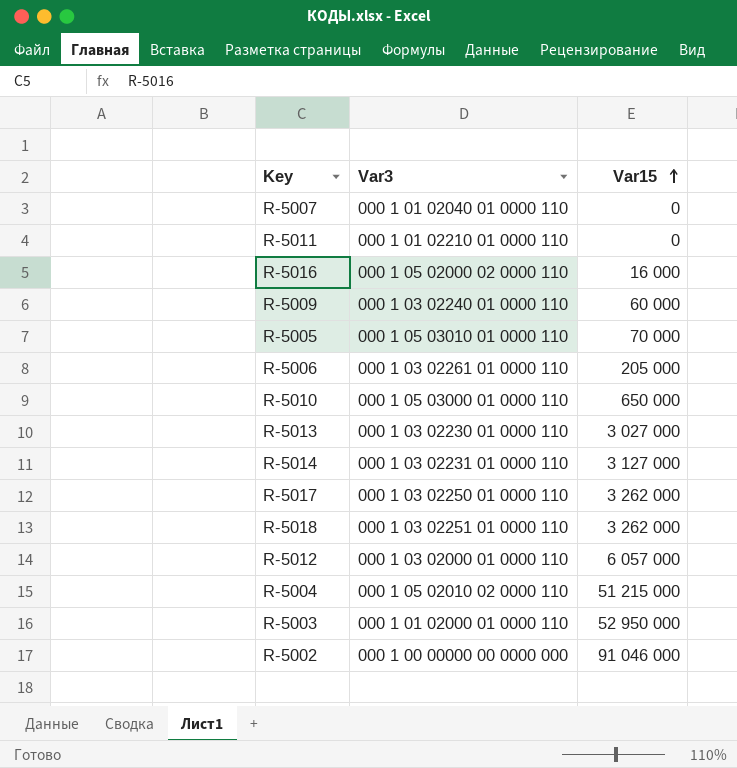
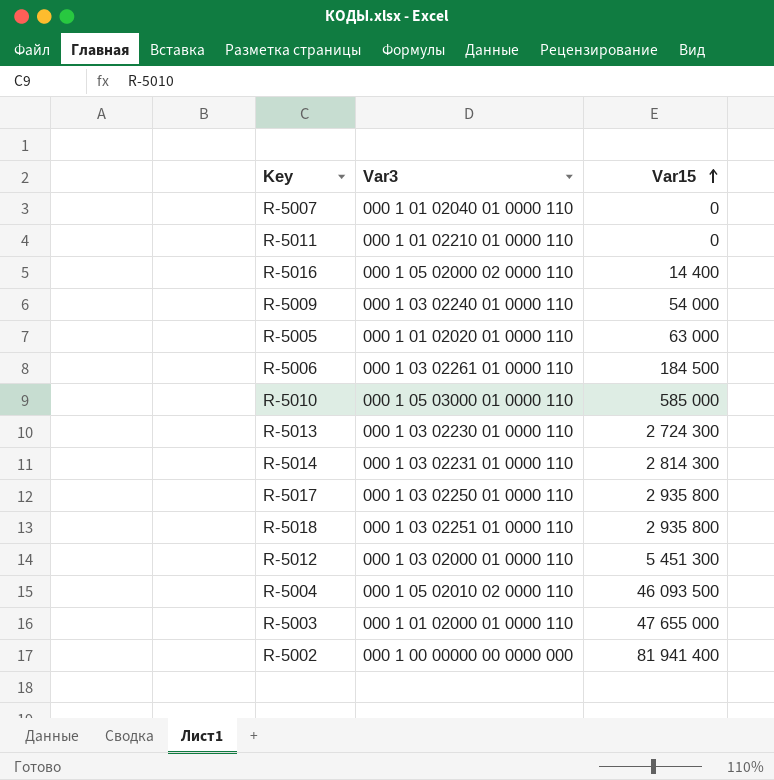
R-5016 | Var15: 16 000 -> 14 400
R-5009 | Var15: 60 000 -> 54 000
R-5005 | Var3: 000 1 05 03010 01 0000 110 -> 000 1 01 02020 01 0000 110
R-5005 | Var15: 70 000 -> 63 000
R-5006 | Var15: 205 000 -> 184 500
R-5010 | Var15: 650 000 -> 585 000
R-5013 | Var15: 3 027 000 -> 2 724 300
R-5014 | Var15: 3 127 000 -> 2 814 300
R-5017 | Var15: 3 262 000 -> 2 935 800
R-5018 | Var15: 3 262 000 -> 2 935 800
R-5012 | Var15: 6 057 000 -> 5 451 300
R-5004 | Var15: 51 215 000 -> 46 093 500
R-5003 | Var15: 52 950 000 -> 47 655 000
R-5002 | Var15: 91 046 000 -> 81 941 400

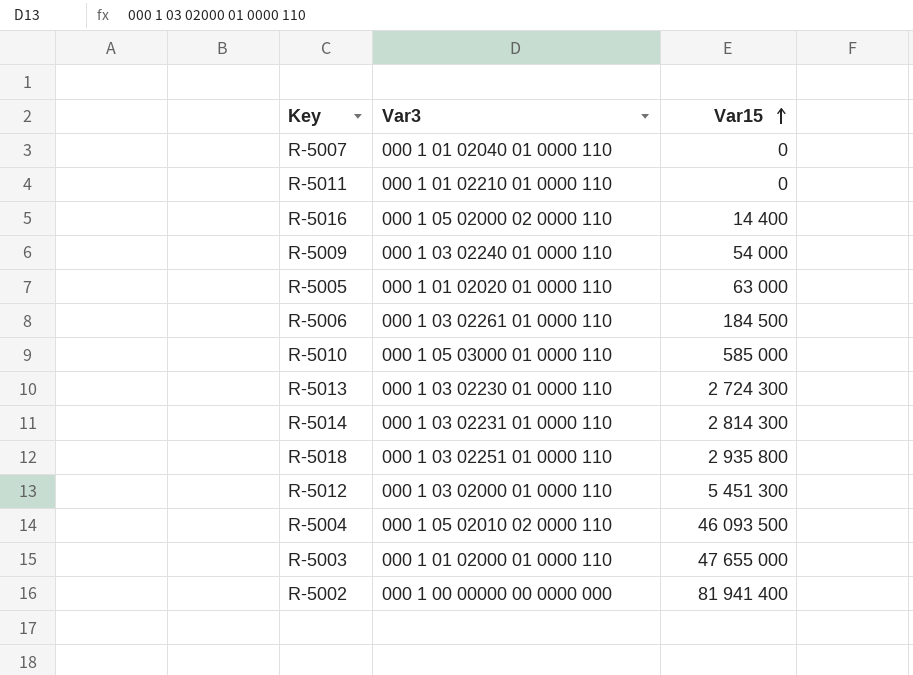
row R-5017: 000 1 03 02250 01 0000 110 | 2 935 800 -> none

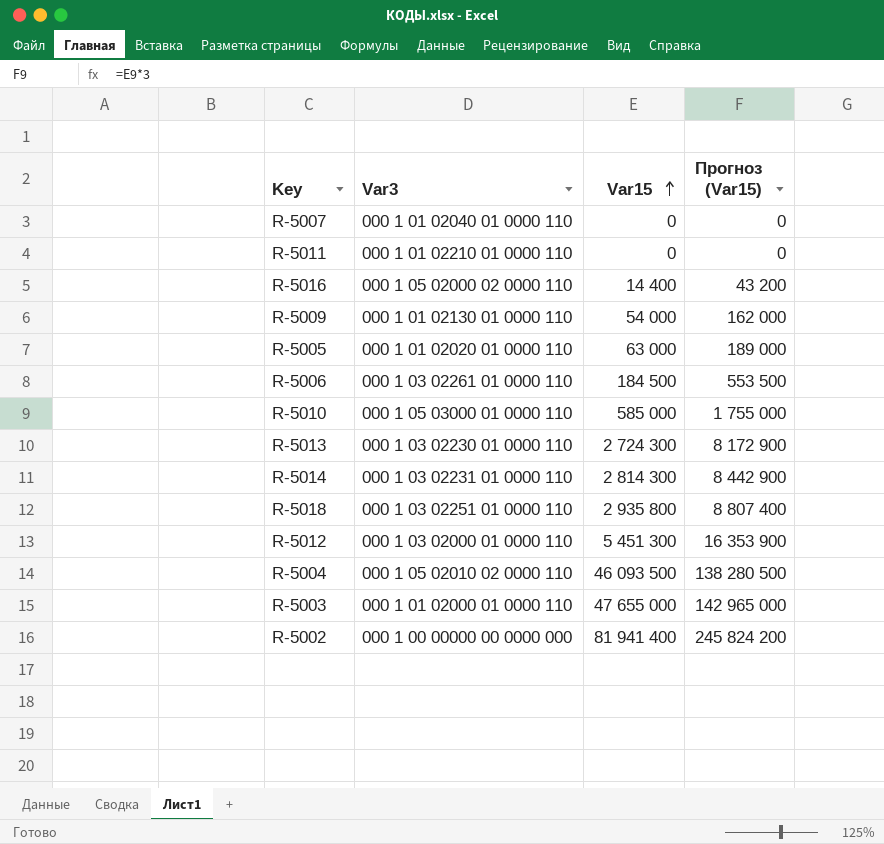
column Прогноз (Var15) | formula: none -> [Var15] * 3
R-5009 | Var3: 000 1 03 02240 01 0000 110 -> 000 1 01 02130 01 0000 110

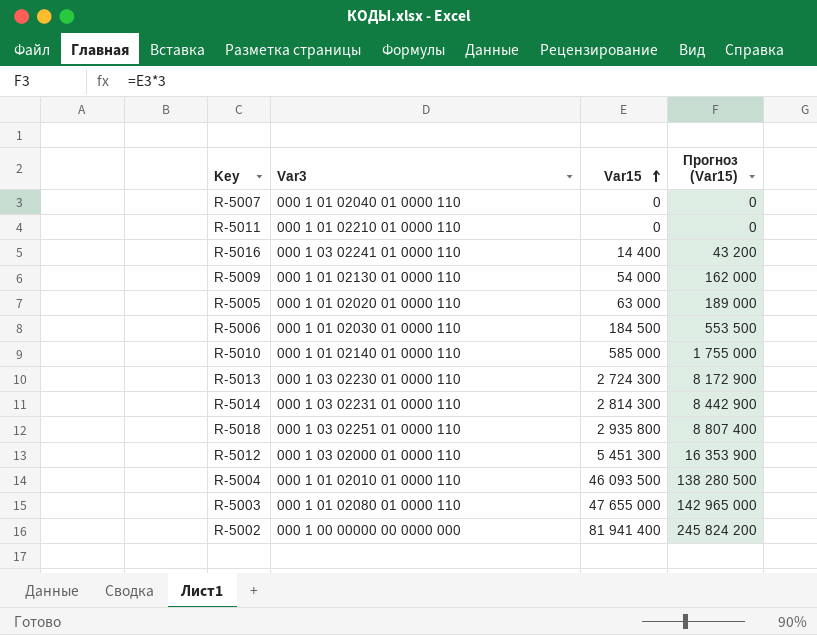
R-5016 | Var3: 000 1 05 02000 02 0000 110 -> 000 1 03 02241 01 0000 110
R-5006 | Var3: 000 1 03 02261 01 0000 110 -> 000 1 01 02030 01 0000 110
R-5010 | Var3: 000 1 05 03000 01 0000 110 -> 000 1 01 02140 01 0000 110
R-5004 | Var3: 000 1 05 02010 02 0000 110 -> 000 1 01 02010 01 0000 110
R-5003 | Var3: 000 1 01 02000 01 0000 110 -> 000 1 01 02080 01 0000 110

